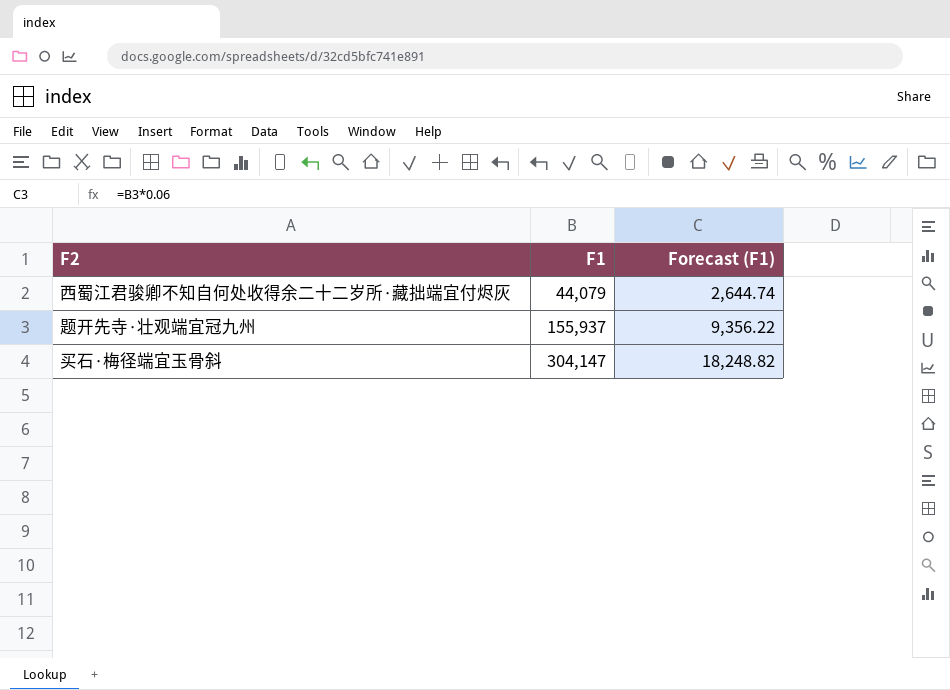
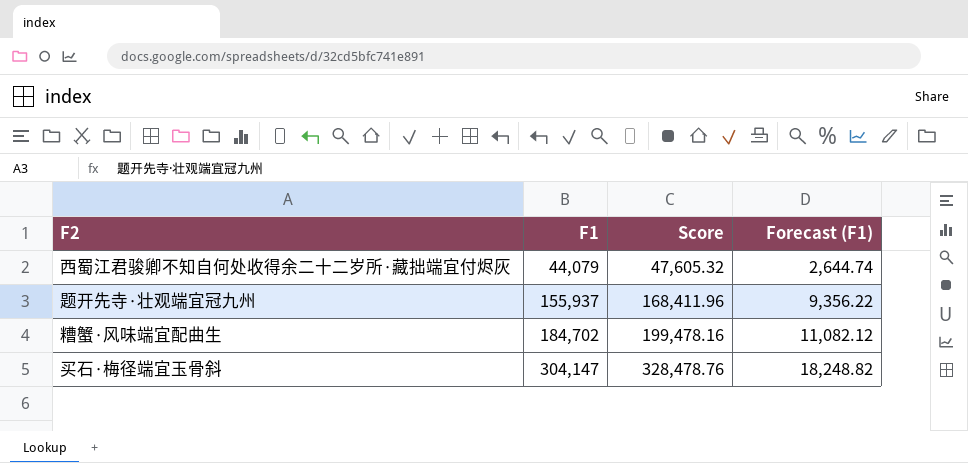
column Score | formula: none -> [F1] * 1.08
row 糟蟹·风味端宜配曲生: none -> 184,702 | 199,478.16 | 11,082.12

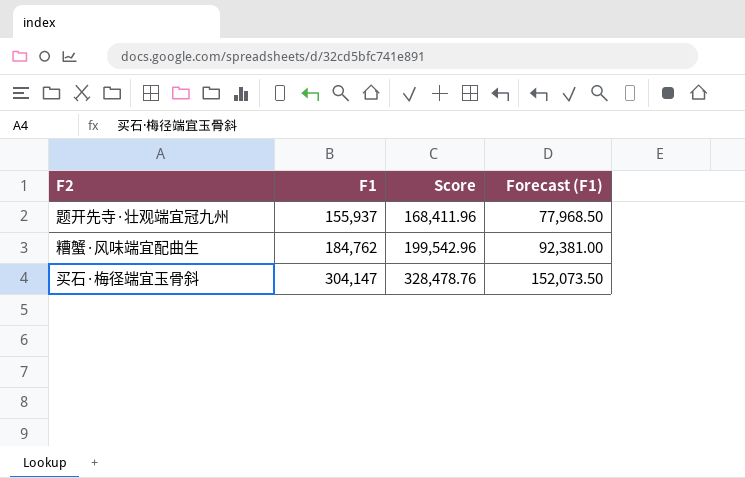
column Forecast (F1) | formula: [F1] * 0.06 -> [F1] * 0.5
row 西蜀江君骏卿不知自何处收得余二十二岁所·藏拙端宜付烬灰: 44,079 | 47,605.32 | 2,644.74 -> none
糟蟹·风味端宜配曲生 | F1: 184,702 -> 184,762
糟蟹·风味端宜配曲生 | Score: 199,478.16 -> 199,542.96

